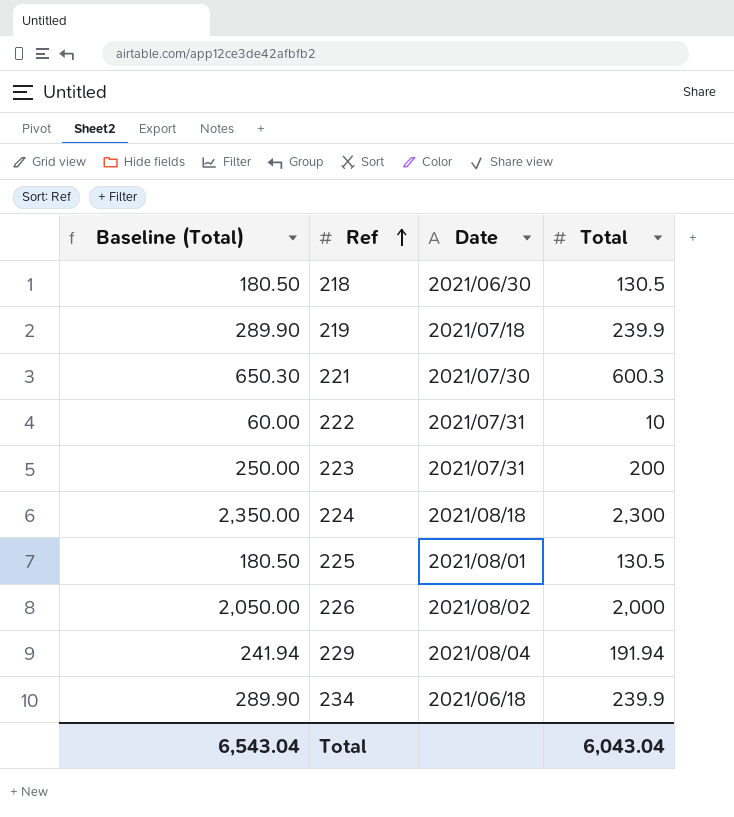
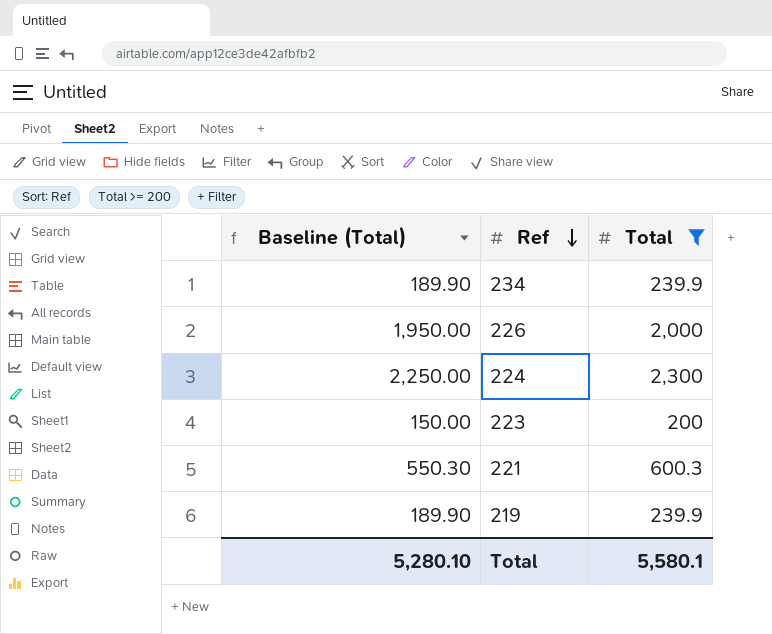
filter: none -> Total >= 200
row order: Ref ascending -> Ref descending
column Date | position: 3 -> none
column Baseline (Total) | formula: [Total] + 50 -> [Total] - 50
Total | Baseline (Total): 6,543.04 -> 5,280.10
Total | Total: 6,043.04 -> 5,580.1

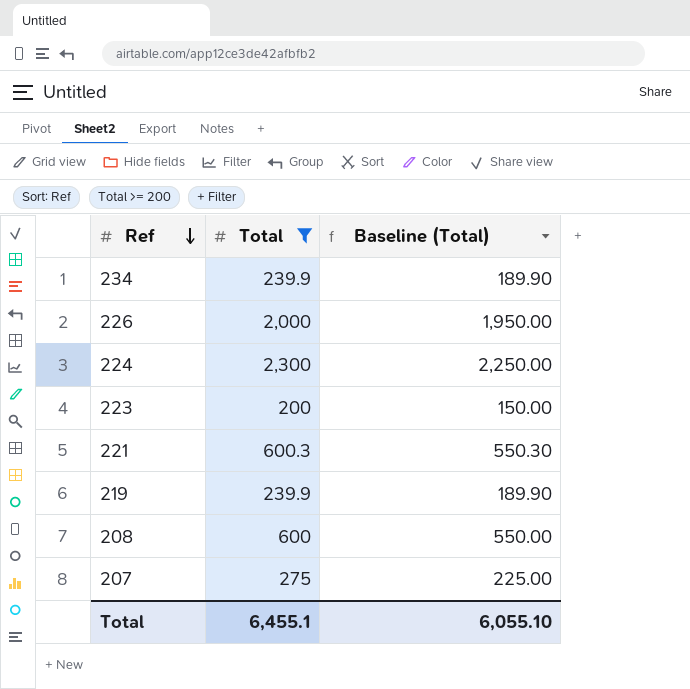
column Baseline (Total) | position: 1 -> 3
row 208: none -> 600 | 550.00
row 207: none -> 275 | 225.00
Total | Total: 5,580.1 -> 6,455.1
Total | Baseline (Total): 5,280.10 -> 6,055.10

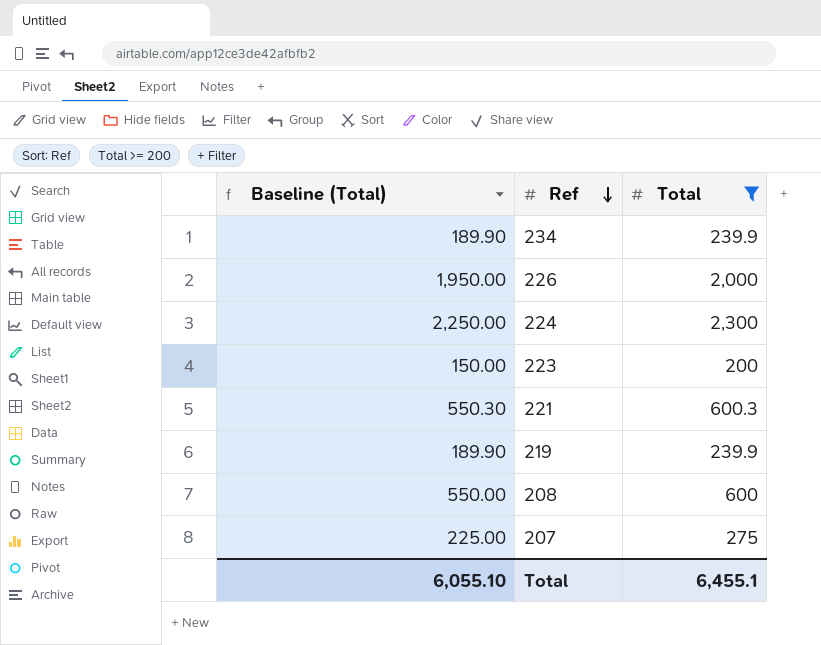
column Baseline (Total) | position: 3 -> 1

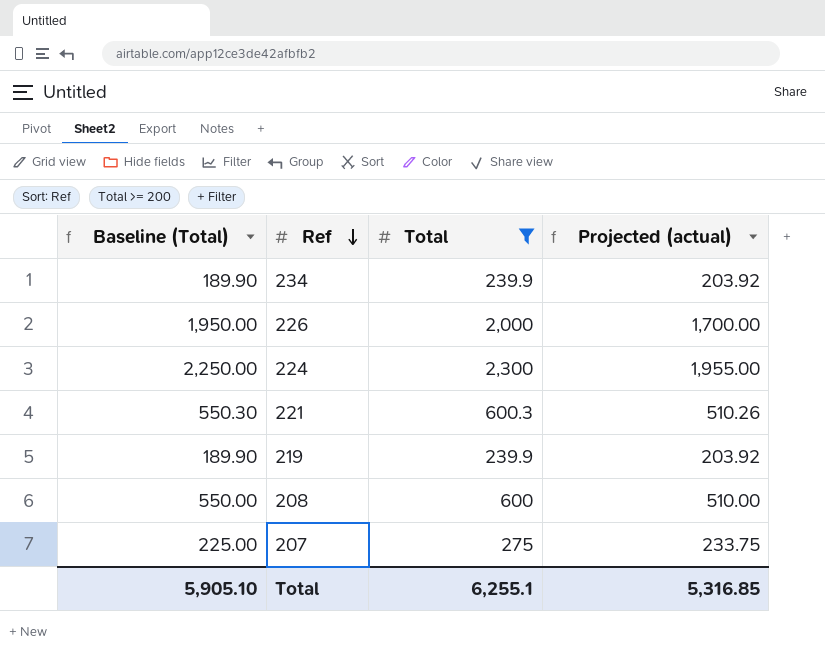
column Projected (actual) | formula: none -> [Total] * 0.85
row 223: 150.00 | 200 -> none
Total | Baseline (Total): 6,055.10 -> 5,905.10
Total | Total: 6,455.1 -> 6,255.1

